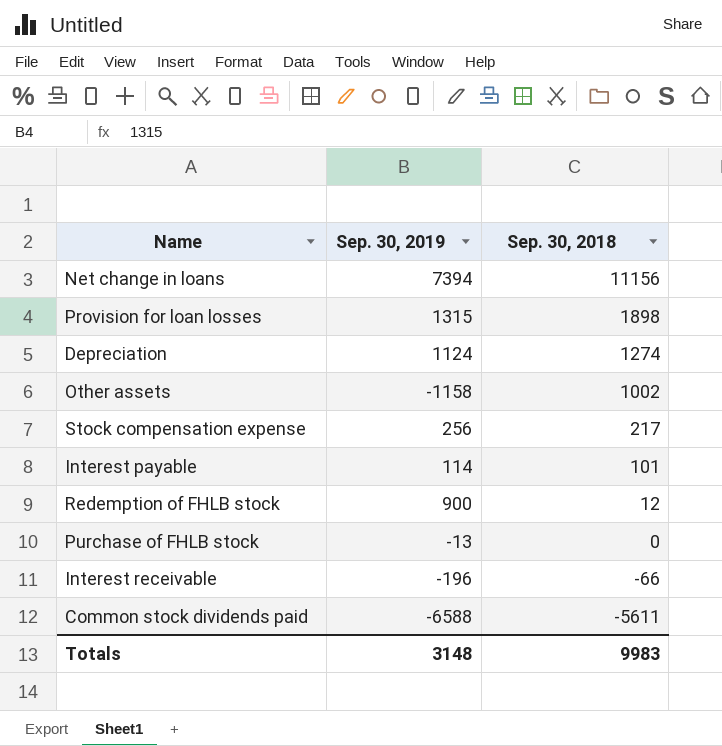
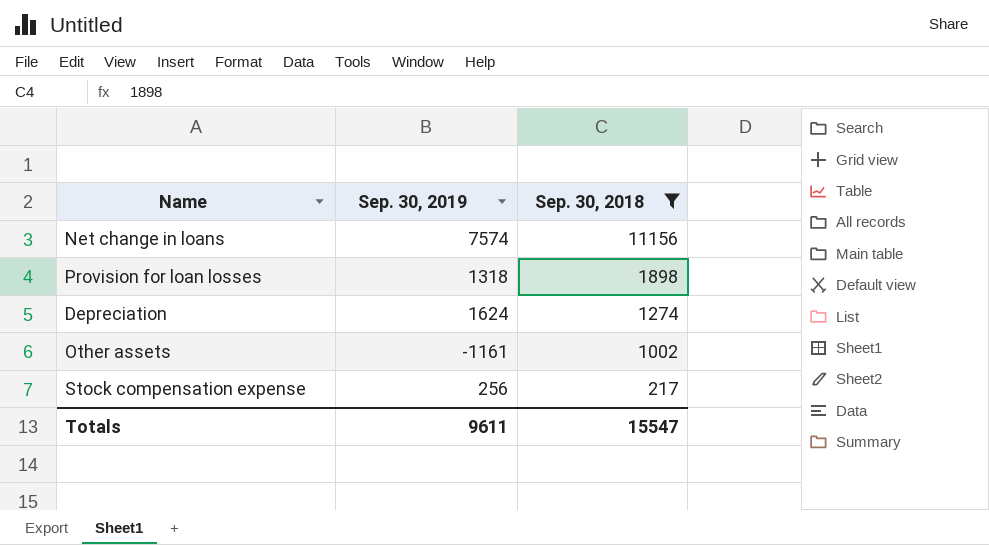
filter: none -> Sep. 30, 2018 >= 217
Net change in loans | Sep. 30, 2019: 7394 -> 7574
Provision for loan losses | Sep. 30, 2019: 1315 -> 1318
Depreciation | Sep. 30, 2019: 1124 -> 1624
Other assets | Sep. 30, 2019: -1158 -> -1161
Totals | Sep. 30, 2019: 3148 -> 9611
Totals | Sep. 30, 2018: 9983 -> 15547

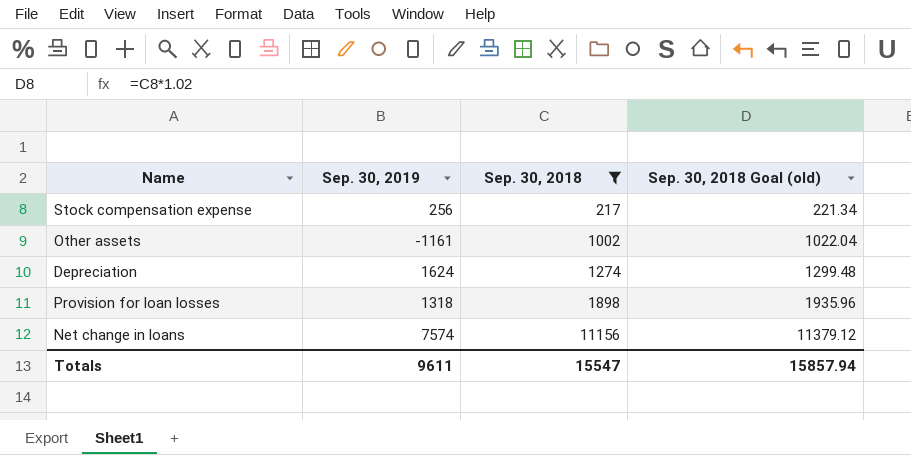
row order: Sep. 30, 2018 descending -> Sep. 30, 2018 ascending
column Sep. 30, 2018 Goal (old) | formula: none -> [Sep. 30, 2018] * 1.02

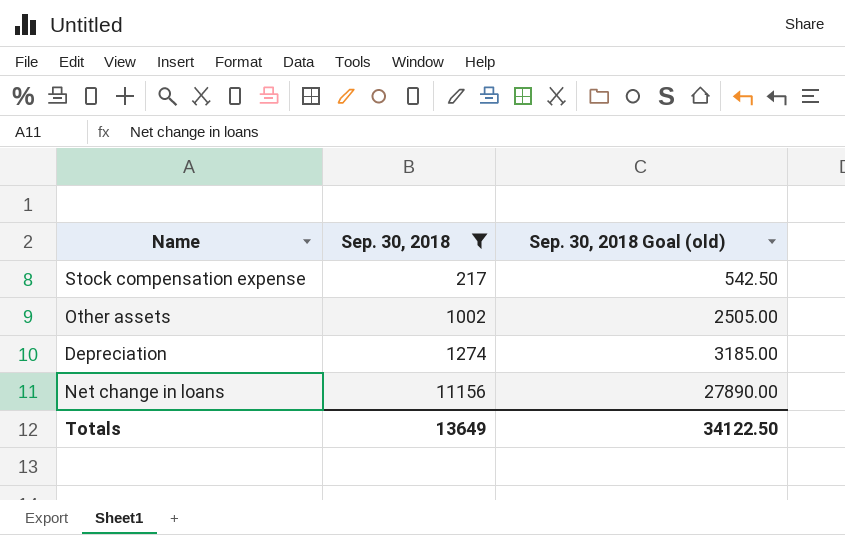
column Sep. 30, 2019 | position: 2 -> none
column Sep. 30, 2018 Goal (old) | formula: [Sep. 30, 2018] * 1.02 -> [Sep. 30, 2018] * 2.5
row Provision for loan losses: 1318 | 1898 | 1935.96 -> none
Totals | Sep. 30, 2018: 15547 -> 13649
Totals | Sep. 30, 2018 Goal (old): 15857.94 -> 34122.50

